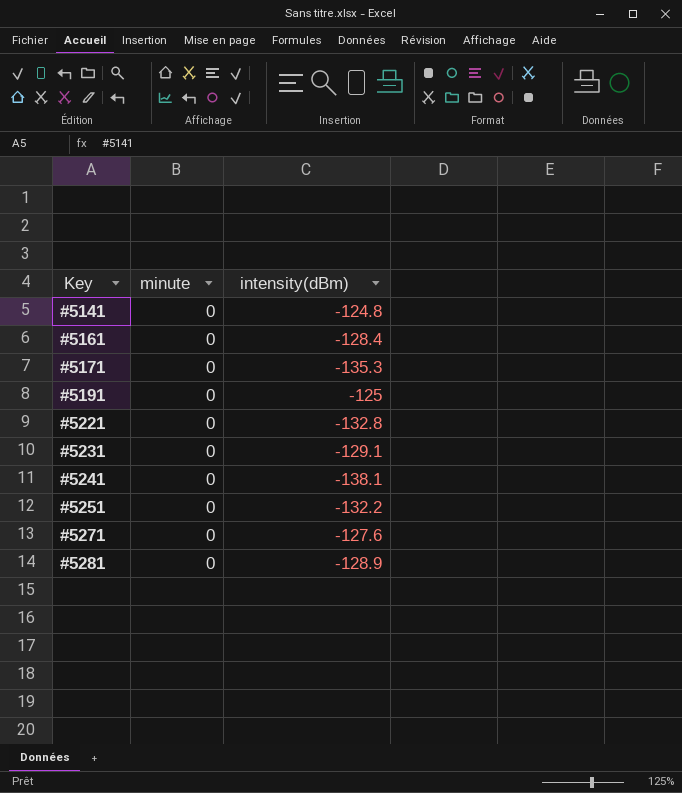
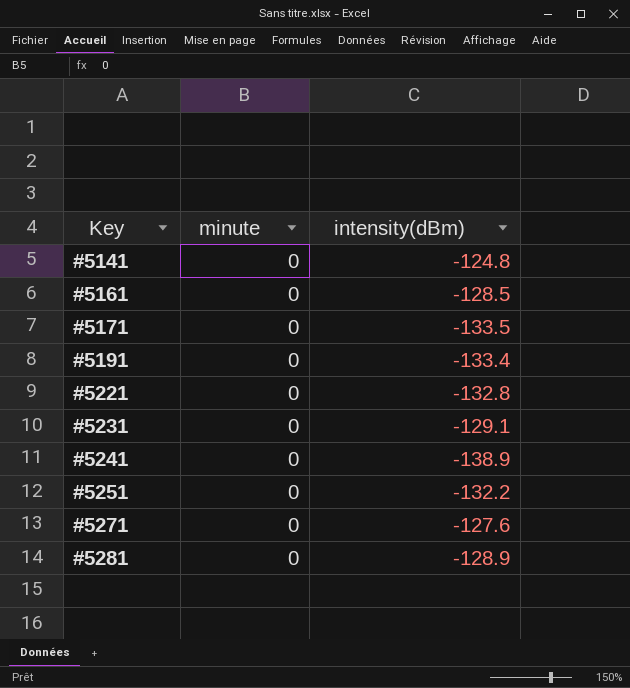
#5161 | intensity(dBm): -128.4 -> -128.5
#5171 | intensity(dBm): -135.3 -> -133.5
#5191 | intensity(dBm): -125 -> -133.4
#5241 | intensity(dBm): -138.1 -> -138.9

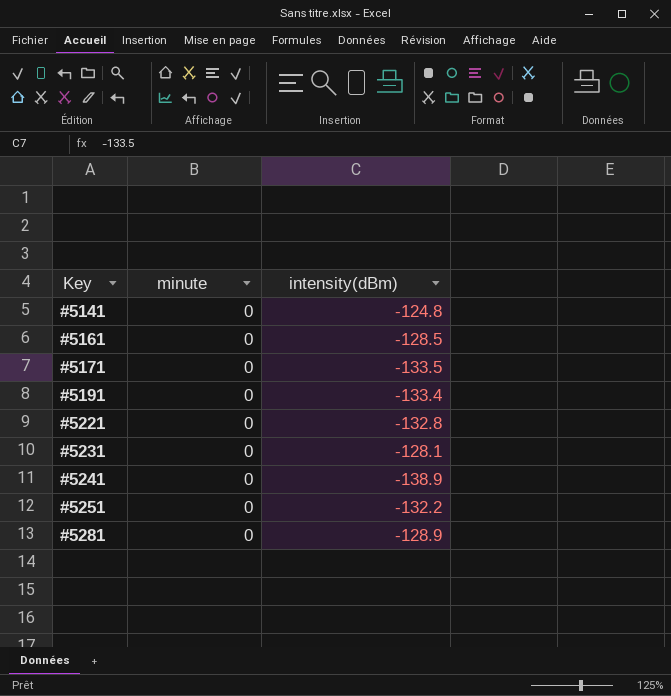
row #5271: 0 | -127.6 -> none
#5231 | intensity(dBm): -129.1 -> -128.1

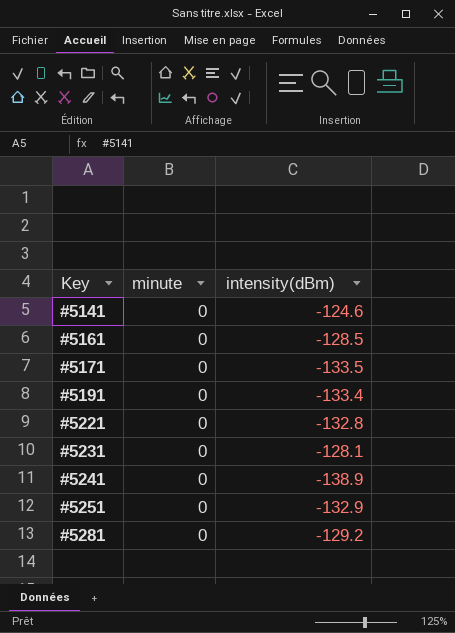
#5141 | intensity(dBm): -124.8 -> -124.6
#5251 | intensity(dBm): -132.2 -> -132.9
#5281 | intensity(dBm): -128.9 -> -129.2

